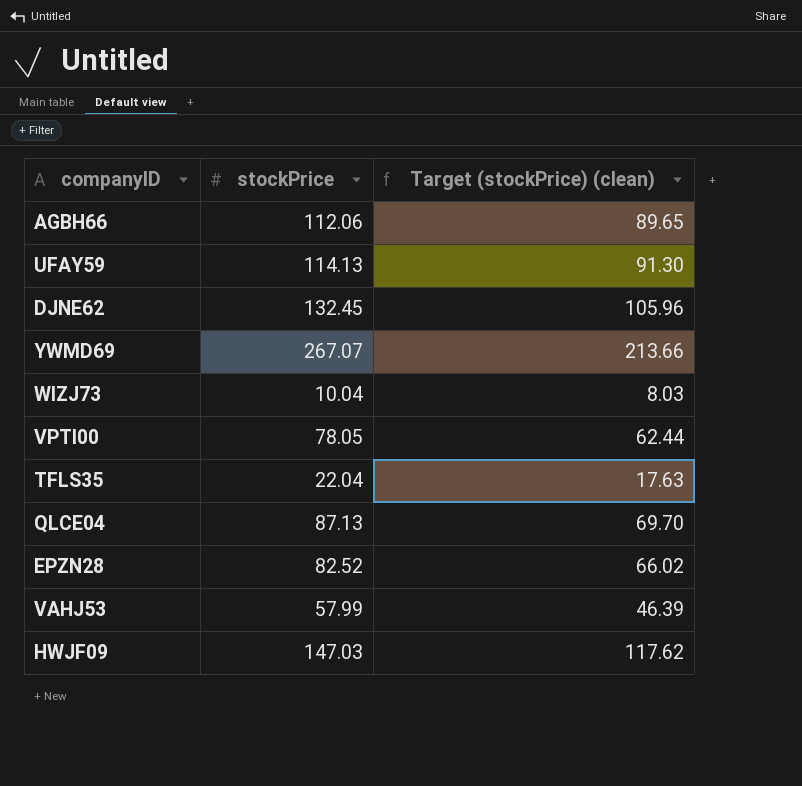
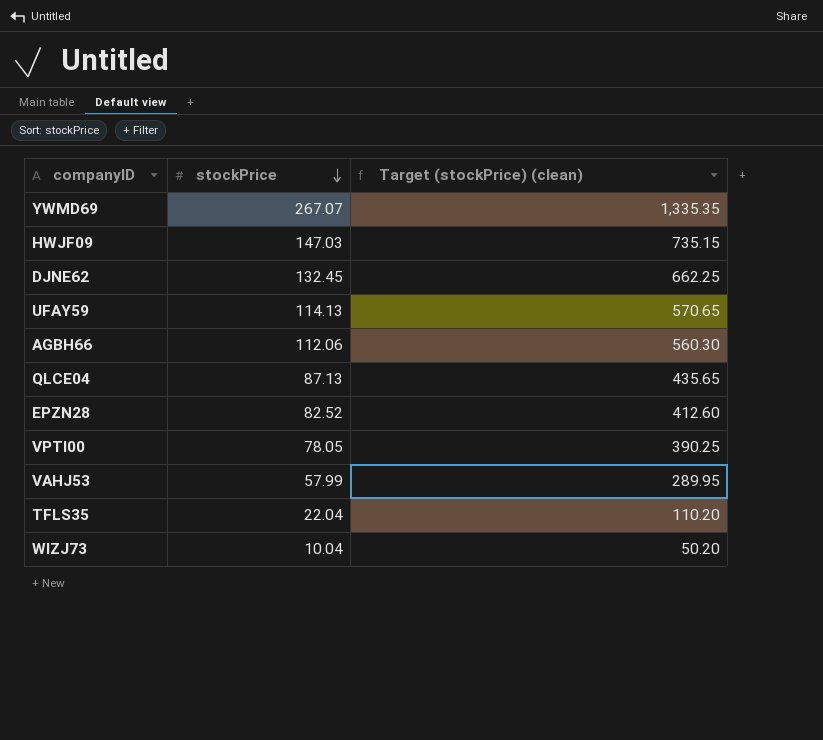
row order: none -> stockPrice descending
column Target (stockPrice) (clean) | formula: [stockPrice] * 0.8 -> [stockPrice] * 5

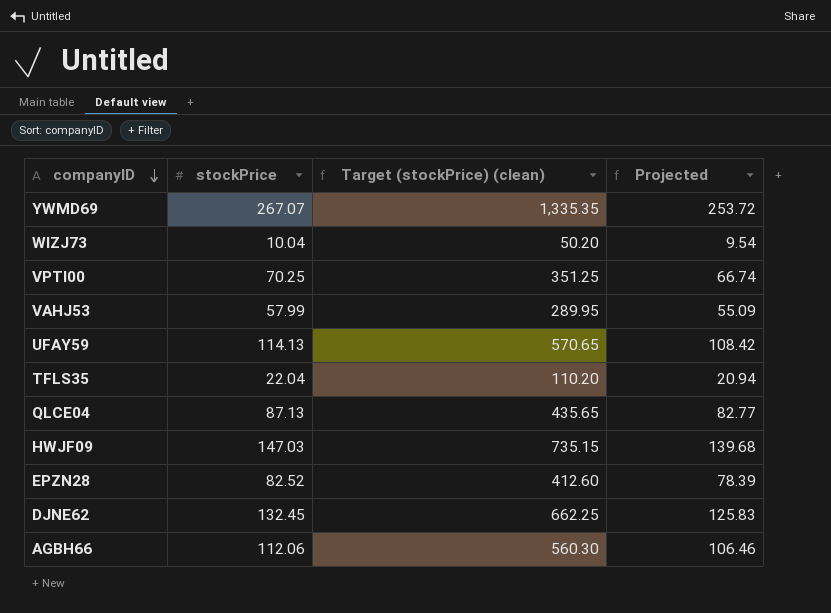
row order: stockPrice descending -> companyID descending
column Projected | formula: none -> [stockPrice] * 0.95
VPTI00 | stockPrice: 78.05 -> 70.25
VPTI00 | Target (stockPrice) (clean): 390.25 -> 351.25

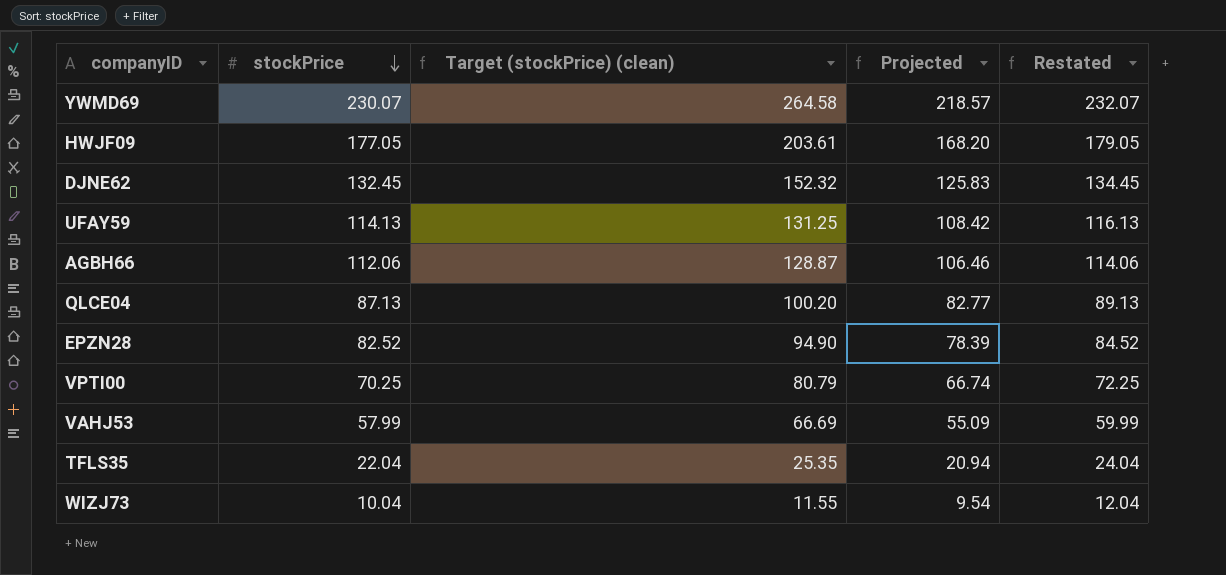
row order: companyID descending -> stockPrice descending
column Target (stockPrice) (clean) | formula: [stockPrice] * 5 -> [stockPrice] * 1.15
column Restated | formula: none -> [stockPrice] + 2
YWMD69 | stockPrice: 267.07 -> 230.07
YWMD69 | Projected: 253.72 -> 218.57
HWJF09 | stockPrice: 147.03 -> 177.05
HWJF09 | Projected: 139.68 -> 168.20

